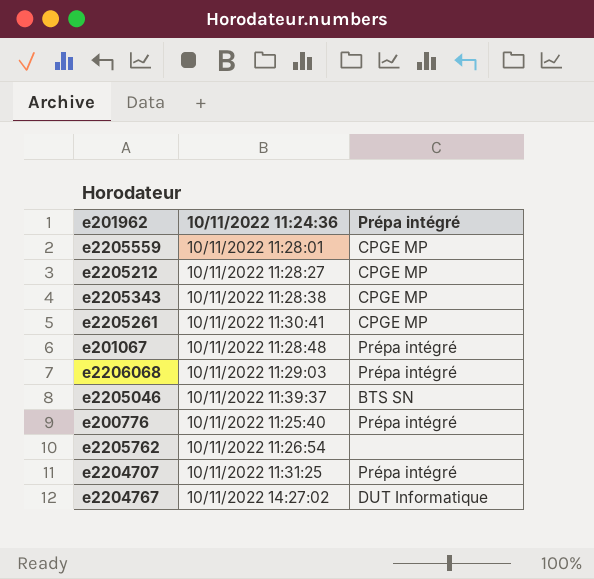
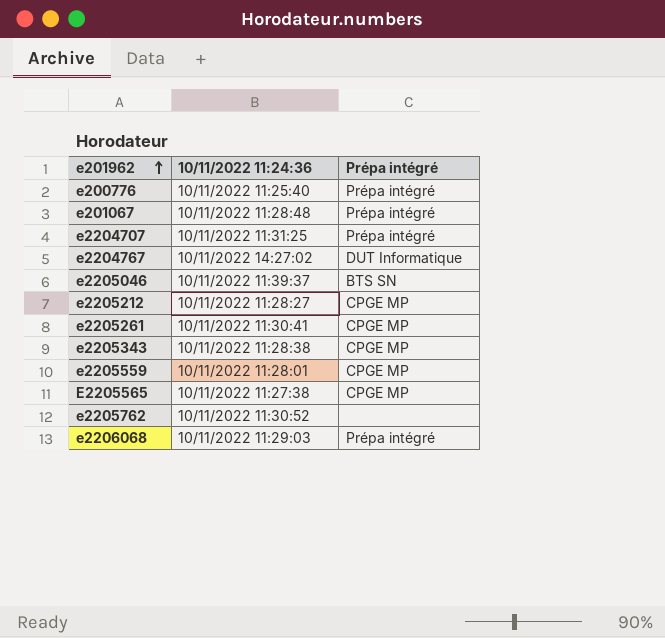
row order: none -> e201962 ascending
row E2205565: none -> 10/11/2022 11:27:38 | CPGE MP
e2205762 | 10/11/2022 11:24:36: 10/11/2022 11:26:54 -> 10/11/2022 11:30:52

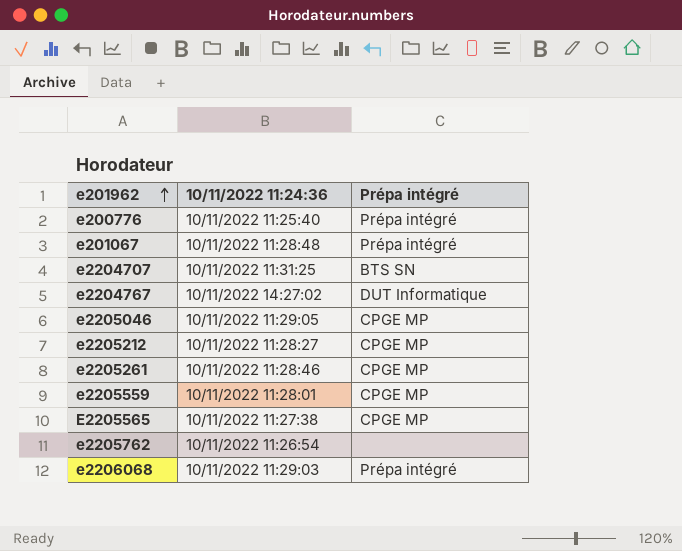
row e2205343: 10/11/2022 11:28:38 | CPGE MP -> none
e2204707 | Prépa intégré: Prépa intégré -> BTS SN
e2205046 | 10/11/2022 11:24:36: 10/11/2022 11:39:37 -> 10/11/2022 11:29:05
e2205046 | Prépa intégré: BTS SN -> CPGE MP
e2205261 | 10/11/2022 11:24:36: 10/11/2022 11:30:41 -> 10/11/2022 11:28:46
e2205762 | 10/11/2022 11:24:36: 10/11/2022 11:30:52 -> 10/11/2022 11:26:54

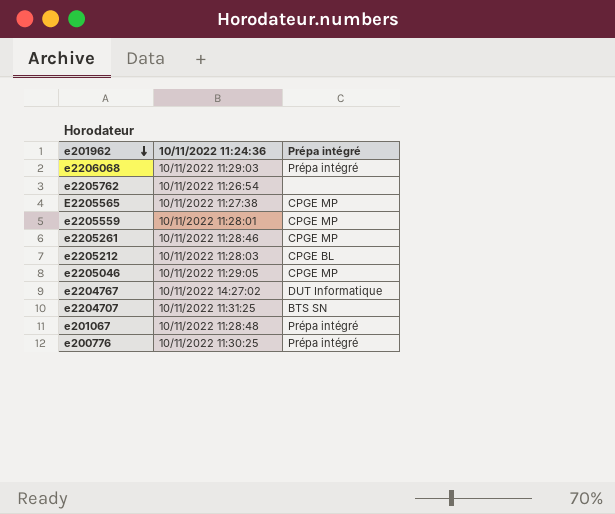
row order: e201962 ascending -> e201962 descending
e2205212 | 10/11/2022 11:24:36: 10/11/2022 11:28:27 -> 10/11/2022 11:28:03
e2205212 | Prépa intégré: CPGE MP -> CPGE BL
e200776 | 10/11/2022 11:24:36: 10/11/2022 11:25:40 -> 10/11/2022 11:30:25

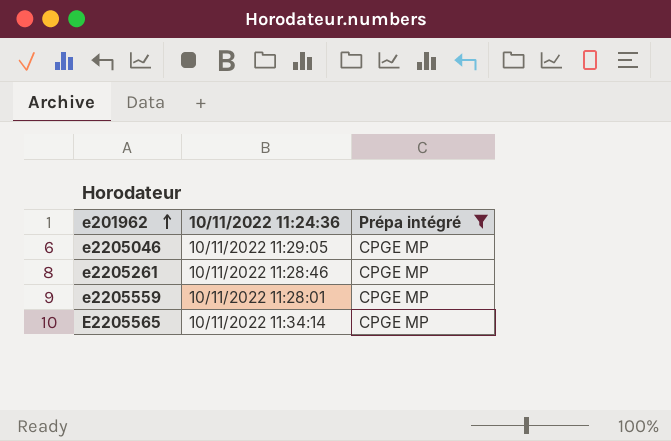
filter: none -> Prépa intégré = CPGE MP
row order: e201962 descending -> e201962 ascending
E2205565 | 10/11/2022 11:24:36: 10/11/2022 11:27:38 -> 10/11/2022 11:34:14

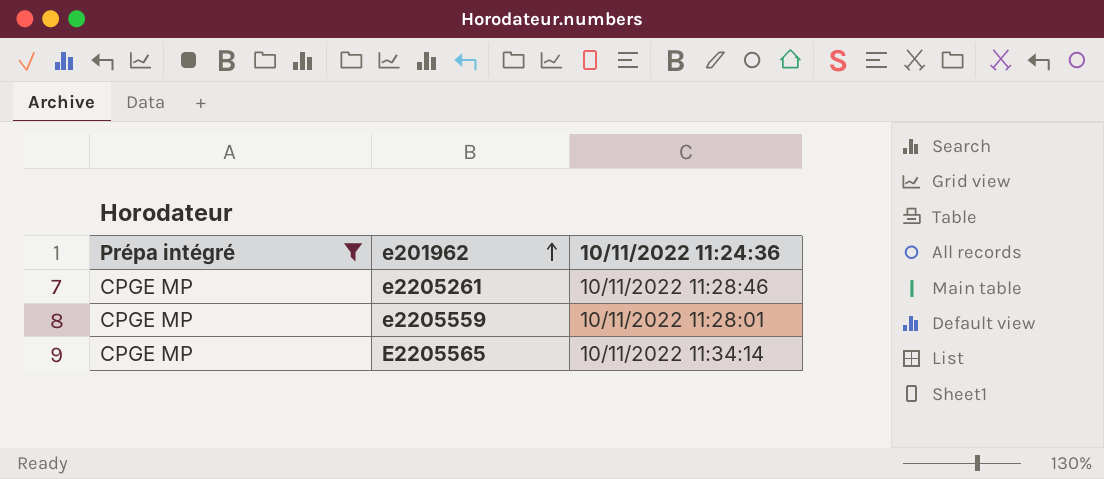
column Prépa intégré | position: 3 -> 1
row e2205046: 10/11/2022 11:29:05 | CPGE MP -> none

